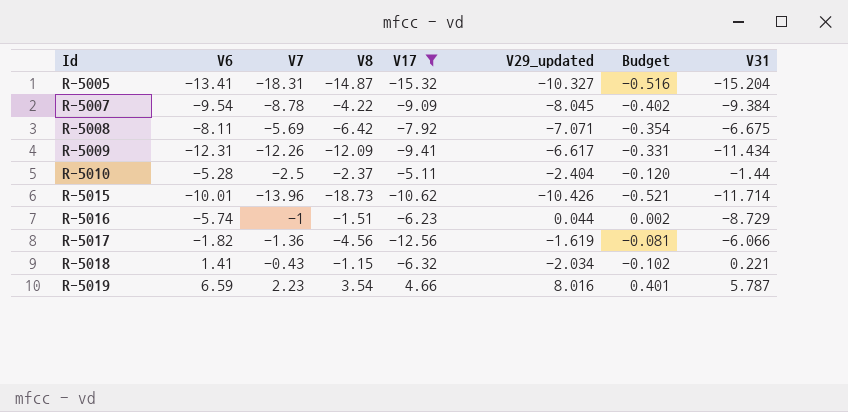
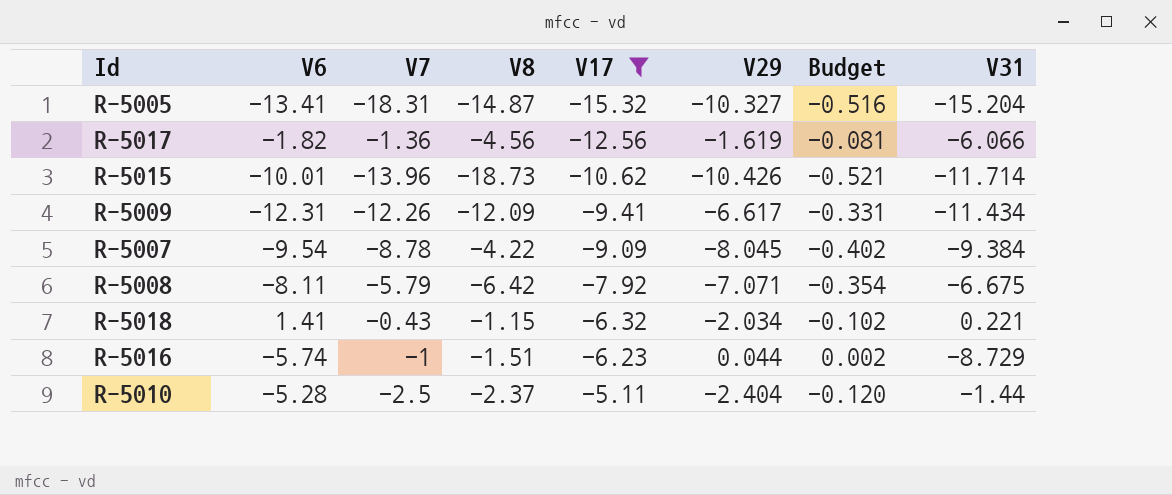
row order: Id ascending -> V17 ascending
column name: V29_updated -> V29
row R-5019: 6.59 | 2.23 | 3.54 | 4.66 | 8.016 | 0.401 | 5.787 -> none
R-5008 | V7: -5.69 -> -5.79

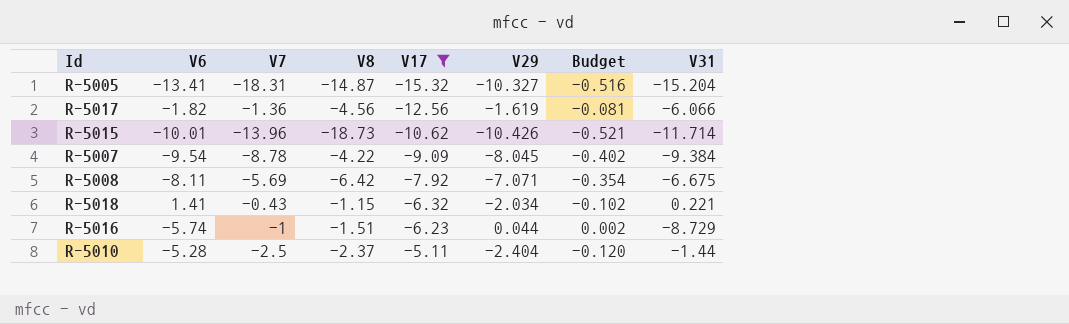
row R-5009: -12.31 | -12.26 | -12.09 | -9.41 | -6.617 | -0.331 | -11.434 -> none
R-5008 | V7: -5.79 -> -5.69

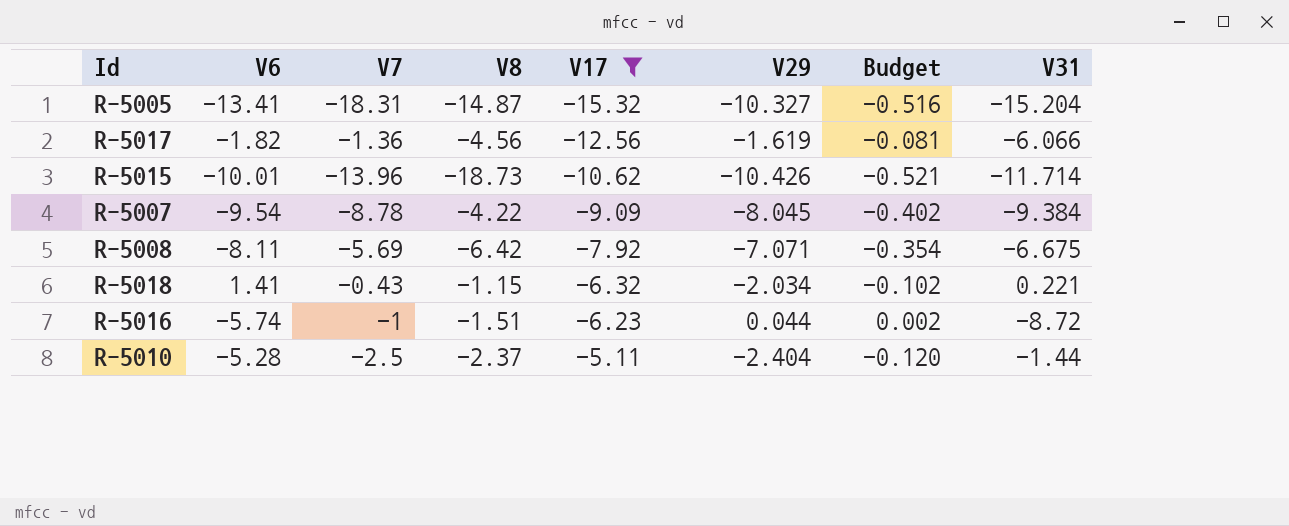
R-5016 | V31: -8.729 -> -8.72

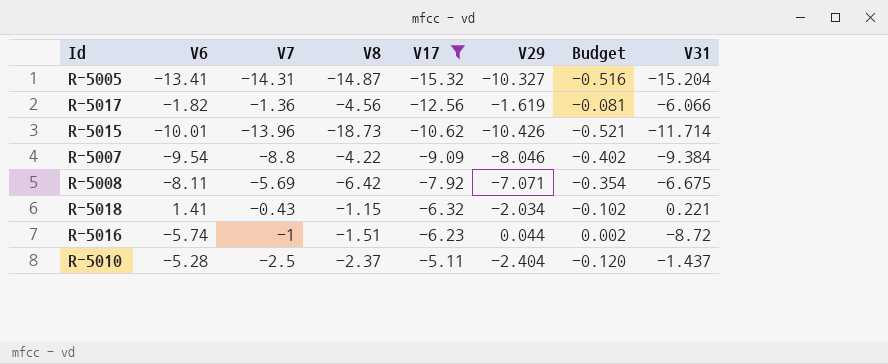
R-5005 | V7: -18.31 -> -14.31
R-5007 | V7: -8.78 -> -8.8
R-5007 | V29: -8.045 -> -8.046
R-5010 | V31: -1.44 -> -1.437

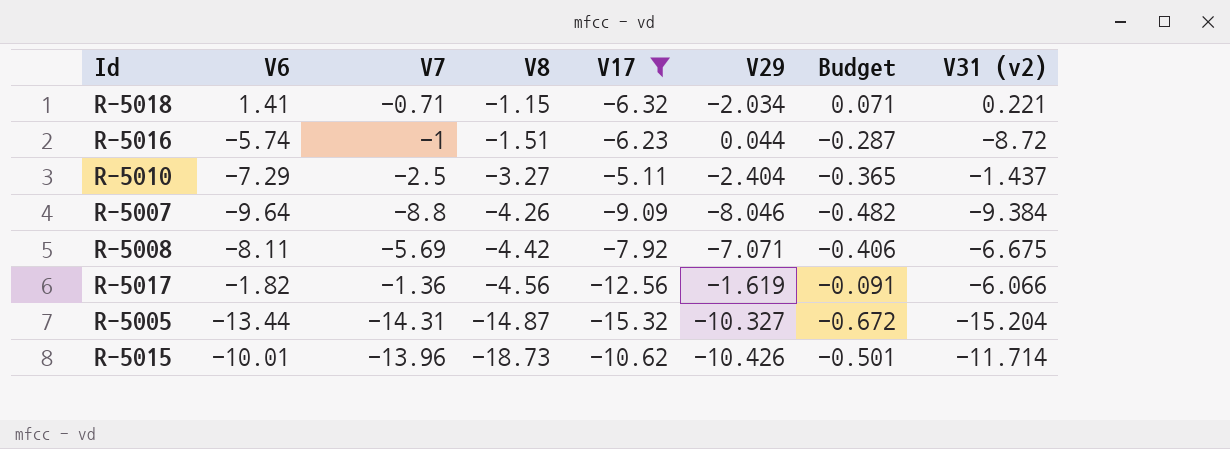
row order: V17 ascending -> V8 descending
column Budget | formula: [V29] * 0.05 -> [V6] * 0.05
column name: V31 -> V31 (v2)
R-5018 | V7: -0.43 -> -0.71
R-5010 | V6: -5.28 -> -7.29
R-5010 | V8: -2.37 -> -3.27
R-5007 | V6: -9.54 -> -9.64
R-5007 | V8: -4.22 -> -4.26
R-5008 | V8: -6.42 -> -4.42
R-5005 | V6: -13.41 -> -13.44

